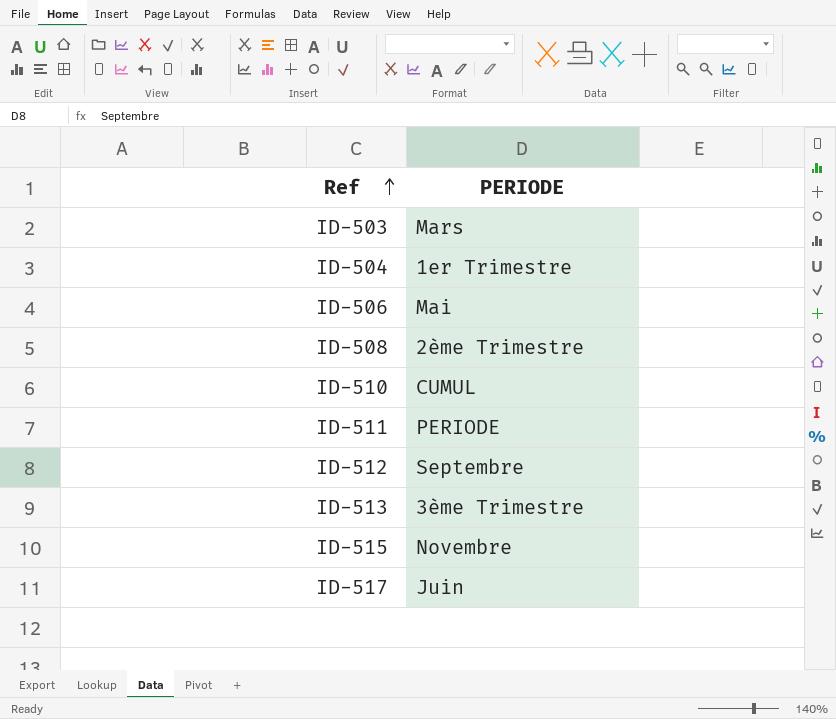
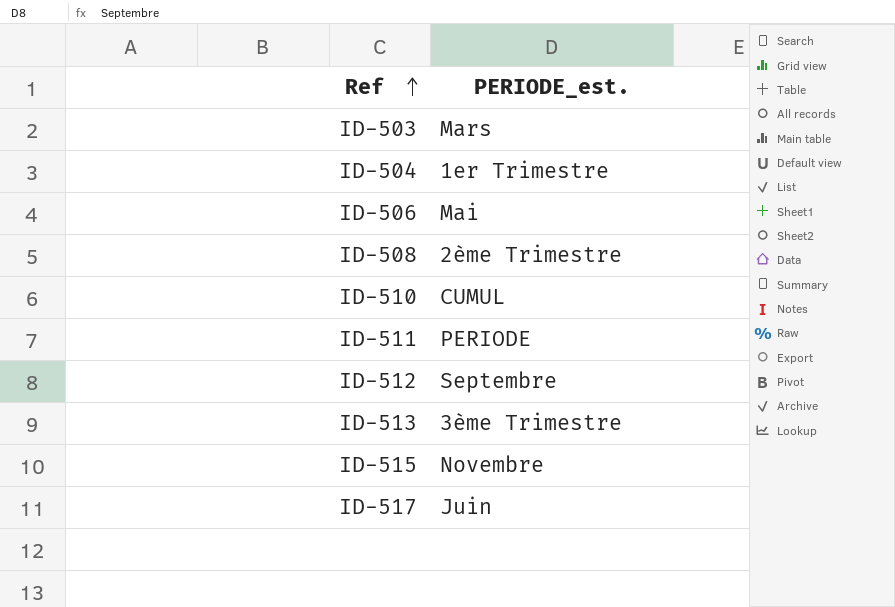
column name: PERIODE -> PERIODE_est.

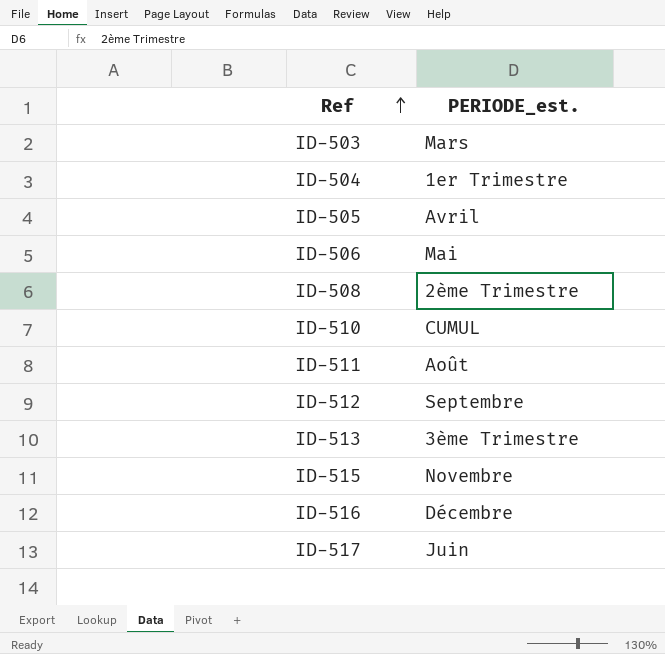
row ID-505: none -> Avril
ID-511 | PERIODE_est.: PERIODE -> Août
row ID-516: none -> Décembre

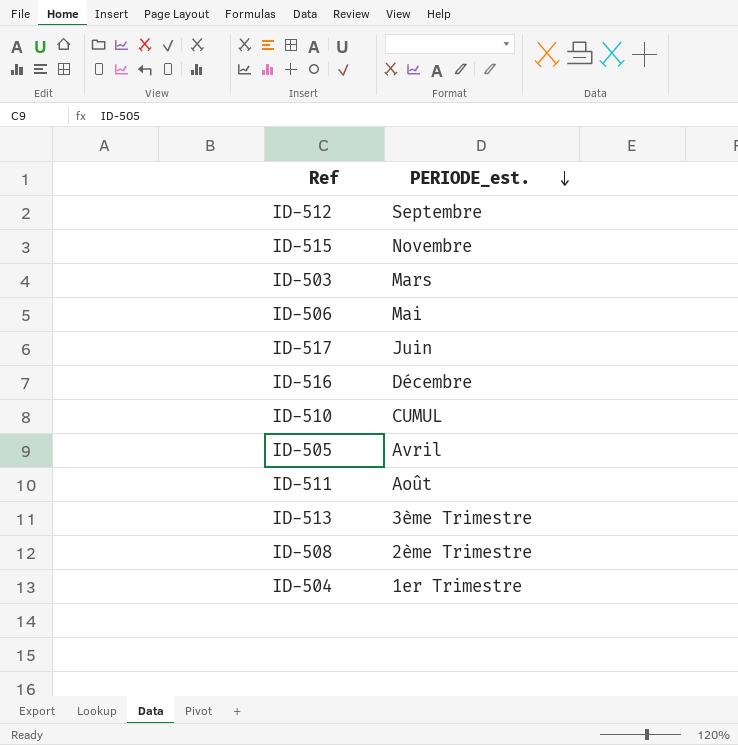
row order: Ref ascending -> PERIODE_est. descending

